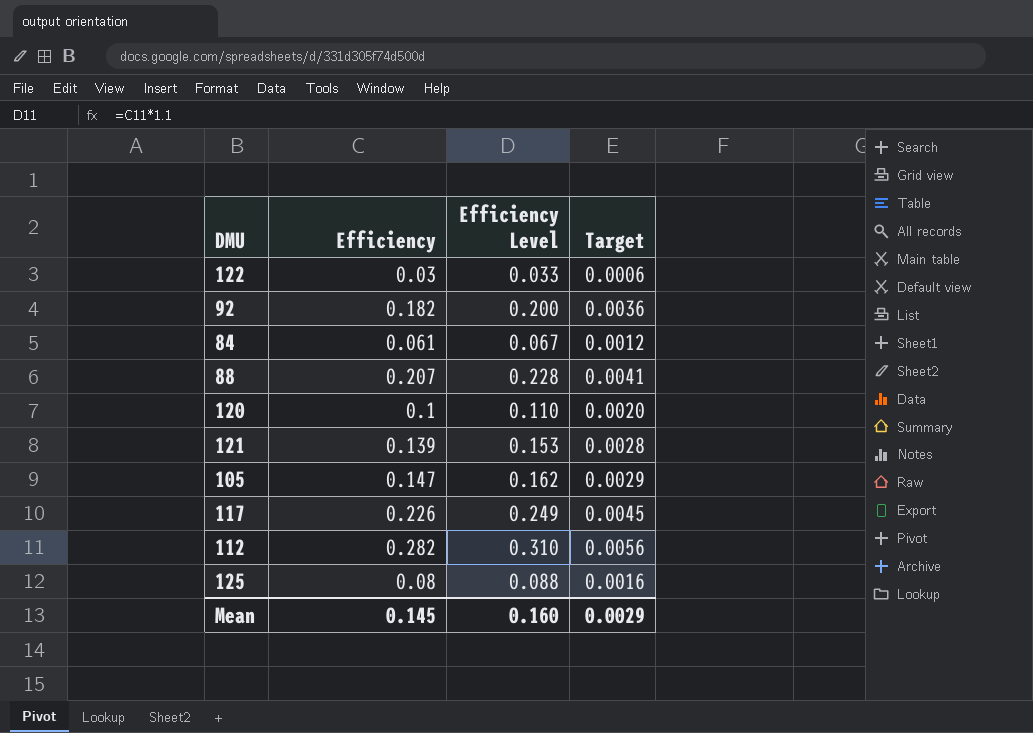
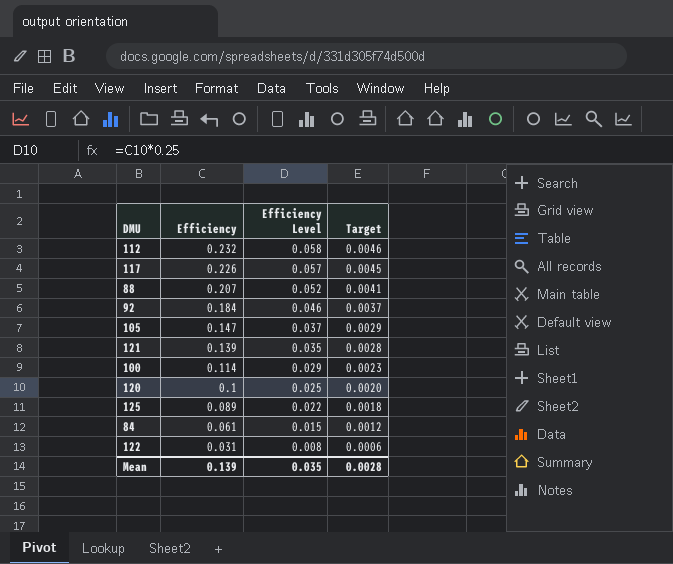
row order: none -> Efficiency descending
column Efficiency Level | formula: [Efficiency] * 1.1 -> [Efficiency] * 0.25
112 | Efficiency: 0.282 -> 0.232
112 | Target: 0.0056 -> 0.0046
92 | Efficiency: 0.182 -> 0.184
92 | Target: 0.0036 -> 0.0037
row 100: none -> 0.114 | 0.029 | 0.0023
125 | Efficiency: 0.08 -> 0.089
125 | Target: 0.0016 -> 0.0018
122 | Efficiency: 0.03 -> 0.031
Mean | Efficiency: 0.145 -> 0.139
Mean | Efficiency Level: 0.160 -> 0.035
Mean | Target: 0.0029 -> 0.0028

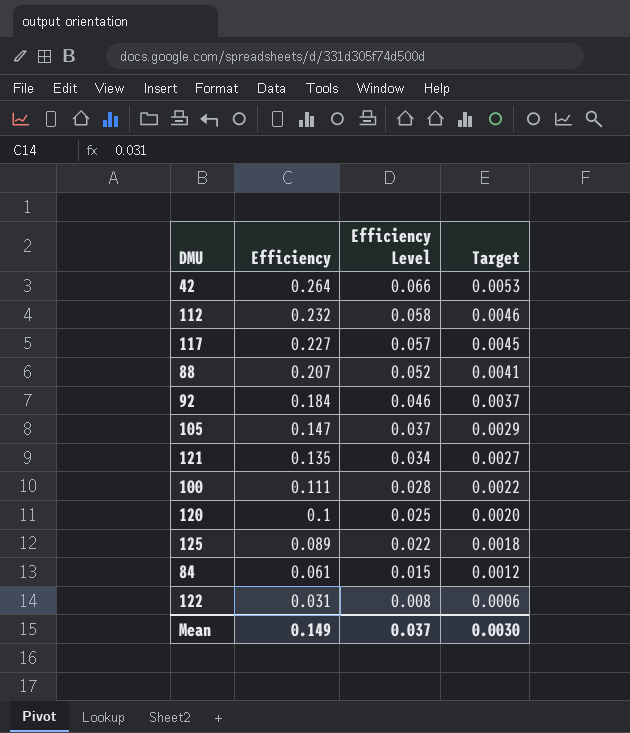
row 42: none -> 0.264 | 0.066 | 0.0053
117 | Efficiency: 0.226 -> 0.227
121 | Efficiency: 0.139 -> 0.135
121 | Efficiency Level: 0.035 -> 0.034
121 | Target: 0.0028 -> 0.0027
100 | Efficiency: 0.114 -> 0.111
100 | Efficiency Level: 0.029 -> 0.028
100 | Target: 0.0023 -> 0.0022
Mean | Efficiency: 0.139 -> 0.149
Mean | Efficiency Level: 0.035 -> 0.037
Mean | Target: 0.0028 -> 0.0030

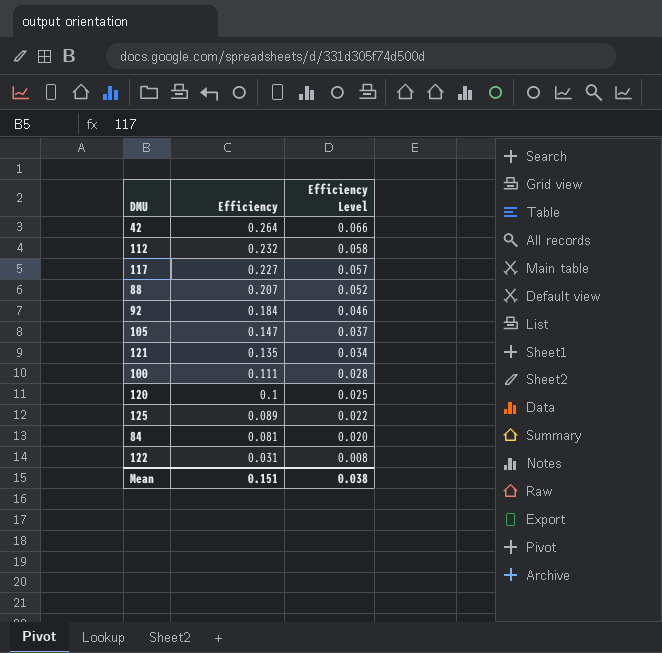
column Target | formula: [Efficiency] * 0.02 -> none
84 | Efficiency: 0.061 -> 0.081
84 | Efficiency Level: 0.015 -> 0.020
Mean | Efficiency: 0.149 -> 0.151
Mean | Efficiency Level: 0.037 -> 0.038

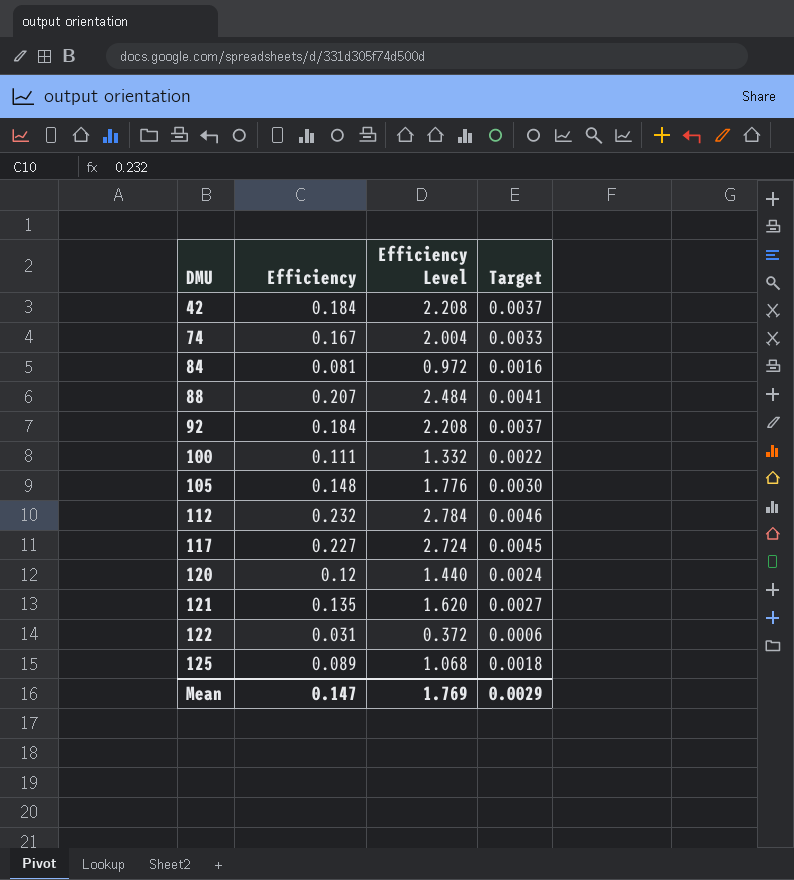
row order: Efficiency descending -> DMU ascending
column Efficiency Level | formula: [Efficiency] * 0.25 -> [Efficiency] * 12
column Target | formula: none -> [Efficiency] * 0.02
42 | Efficiency: 0.264 -> 0.184
row 74: none -> 0.167 | 2.004 | 0.0033
105 | Efficiency: 0.147 -> 0.148
120 | Efficiency: 0.1 -> 0.12
Mean | Efficiency: 0.151 -> 0.147
Mean | Efficiency Level: 0.038 -> 1.769

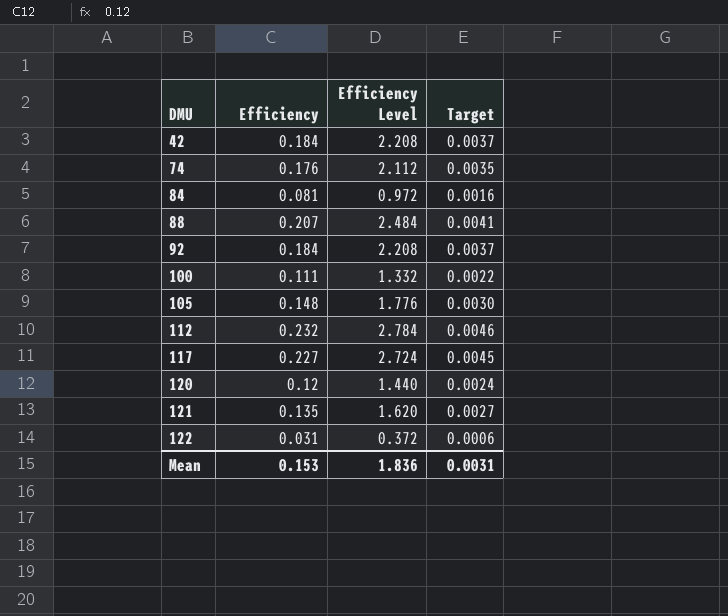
row 125: 0.089 | 1.068 | 0.0018 -> none
74 | Efficiency: 0.167 -> 0.176
74 | Efficiency Level: 2.004 -> 2.112
74 | Target: 0.0033 -> 0.0035
Mean | Efficiency: 0.147 -> 0.153
Mean | Efficiency Level: 1.769 -> 1.836
Mean | Target: 0.0029 -> 0.0031

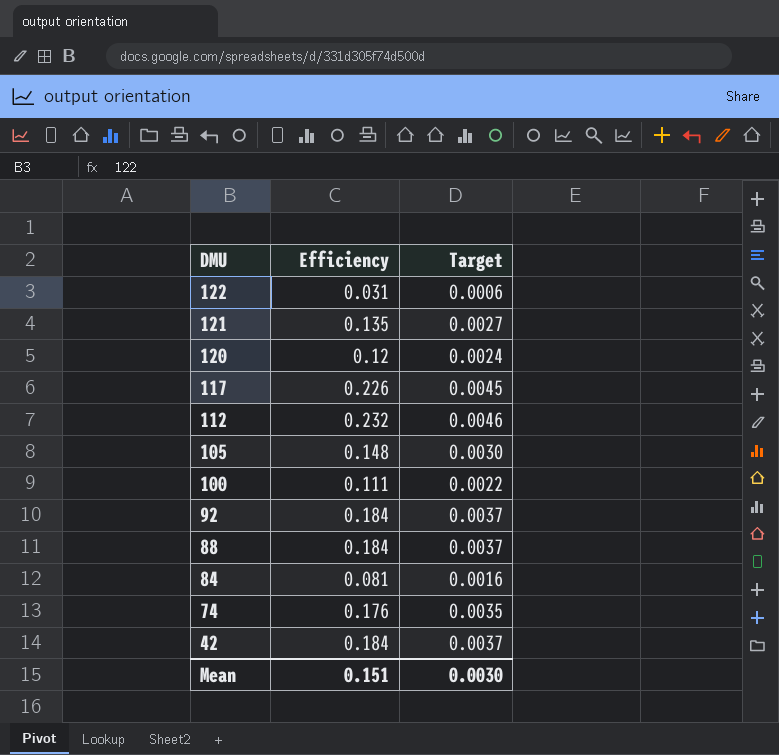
row order: DMU ascending -> DMU descending
column Efficiency Level | formula: [Efficiency] * 12 -> none
117 | Efficiency: 0.227 -> 0.226
88 | Efficiency: 0.207 -> 0.184
88 | Target: 0.0041 -> 0.0037
Mean | Efficiency: 0.153 -> 0.151
Mean | Target: 0.0031 -> 0.0030

